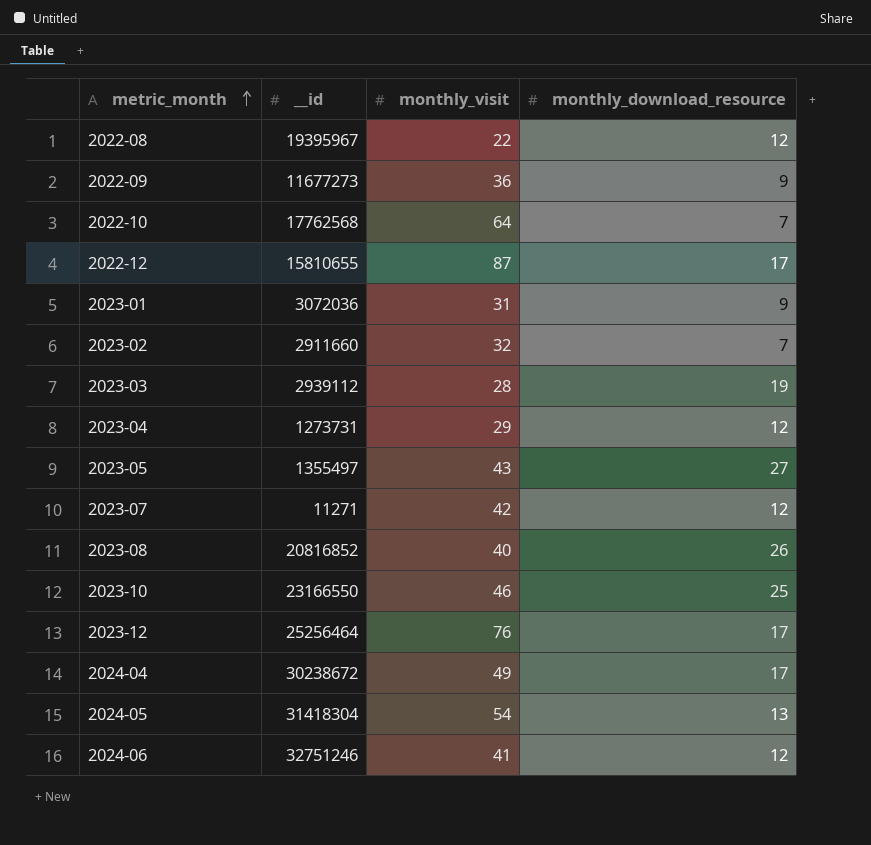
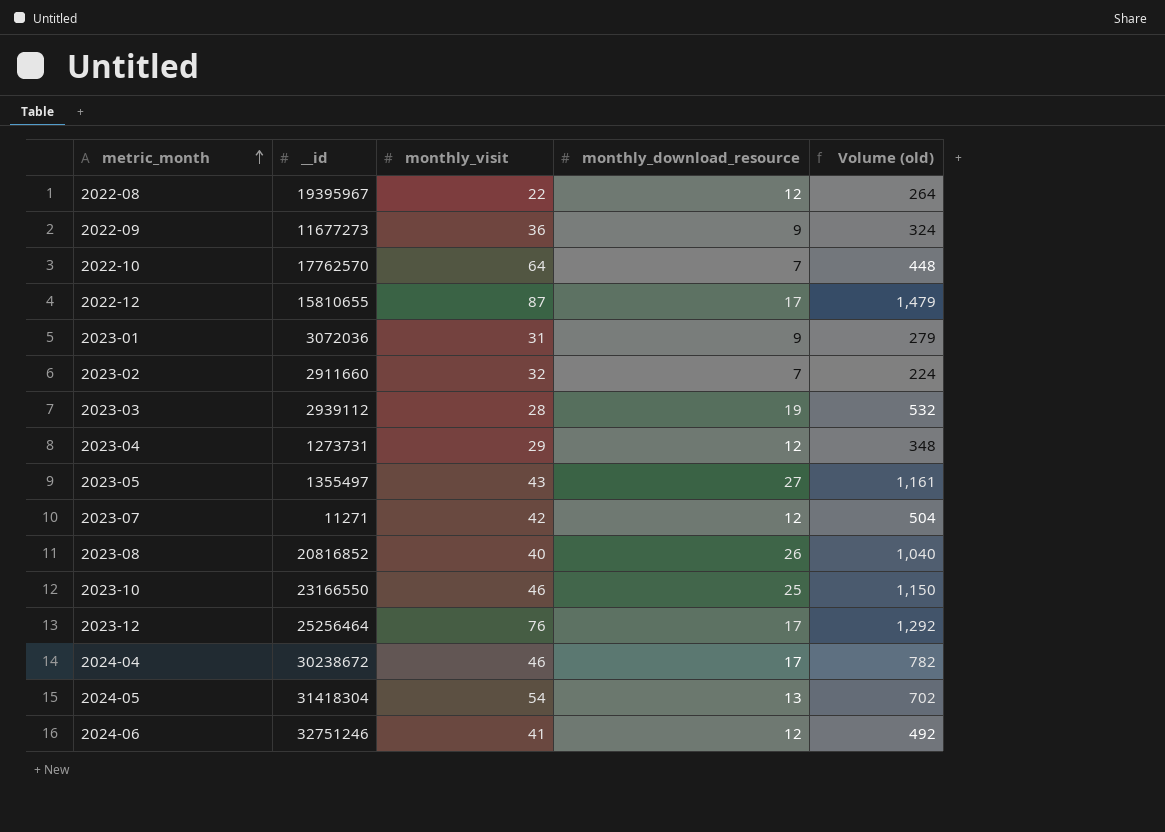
column Volume (old) | formula: none -> [monthly_visit] * [monthly_download_resource]
2022-10 | __id: 17762568 -> 17762570
2024-04 | monthly_visit: 49 -> 46

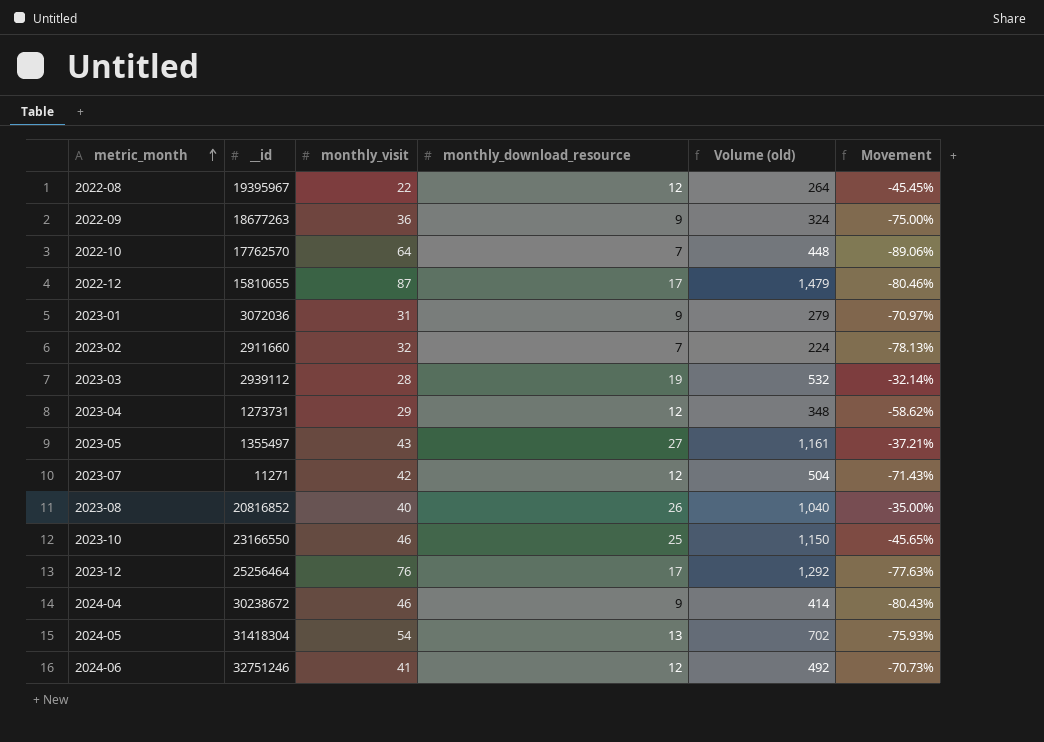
column Movement | formula: none -> ([monthly_download_resource] - [monthly_visit]) / [monthly_visit]
2022-09 | __id: 11677273 -> 18677263
2024-04 | monthly_download_resource: 17 -> 9
2024-04 | Volume (old): 782 -> 414

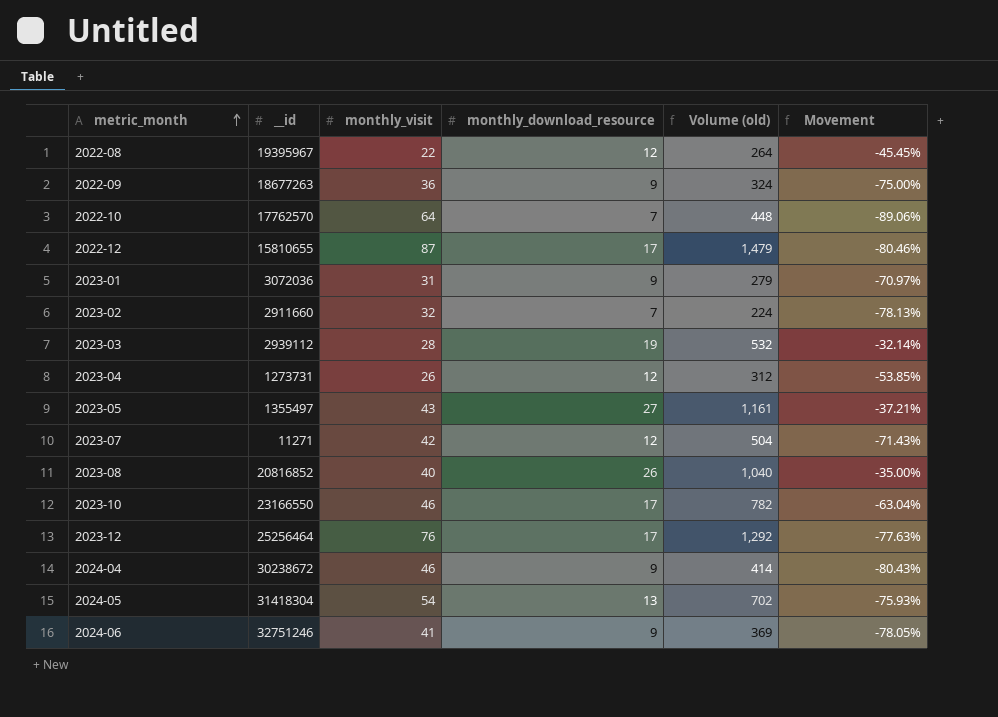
2023-04 | monthly_visit: 29 -> 26
2023-04 | Volume (old): 348 -> 312
2023-04 | Movement: -58.62% -> -53.85%
2023-10 | monthly_download_resource: 25 -> 17
2023-10 | Volume (old): 1,150 -> 782
2023-10 | Movement: -45.65% -> -63.04%
2024-06 | monthly_download_resource: 12 -> 9
2024-06 | Volume (old): 492 -> 369
2024-06 | Movement: -70.73% -> -78.05%

